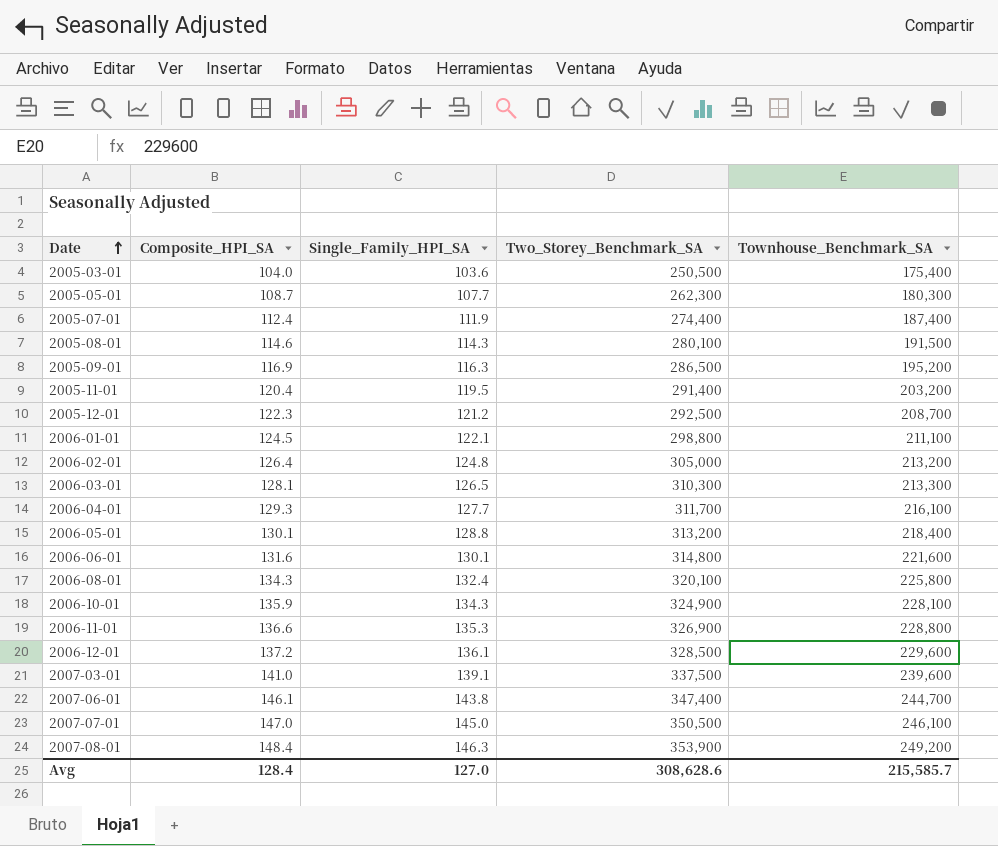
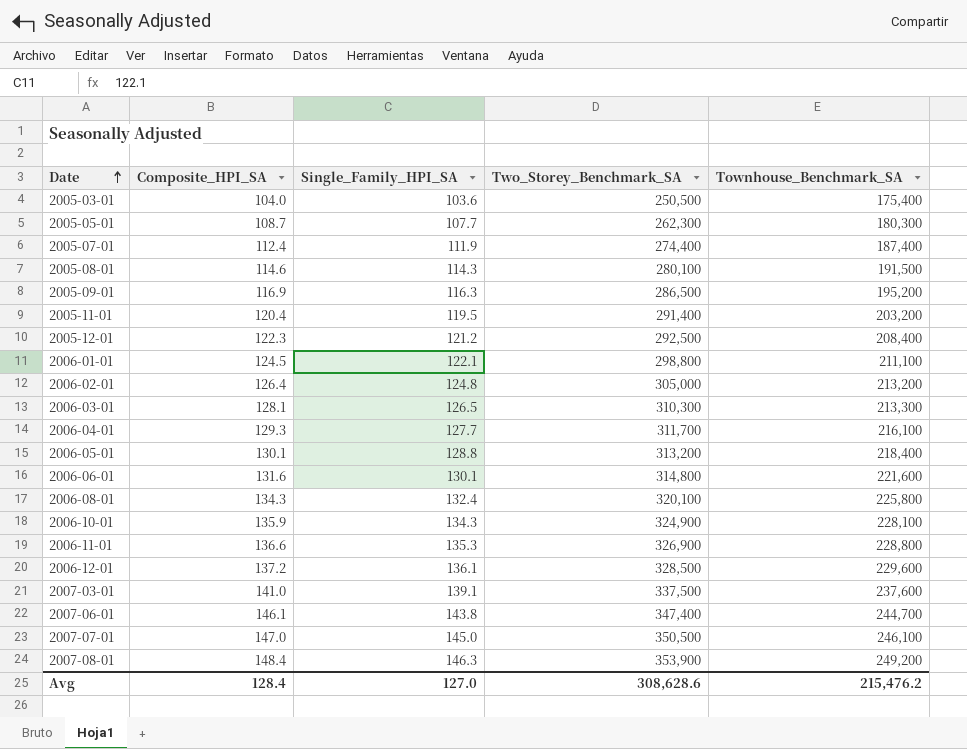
2005-12-01 | Townhouse_Benchmark_SA: 208,700 -> 208,400
2007-03-01 | Townhouse_Benchmark_SA: 239,600 -> 237,600
Avg | Townhouse_Benchmark_SA: 215,585.7 -> 215,476.2

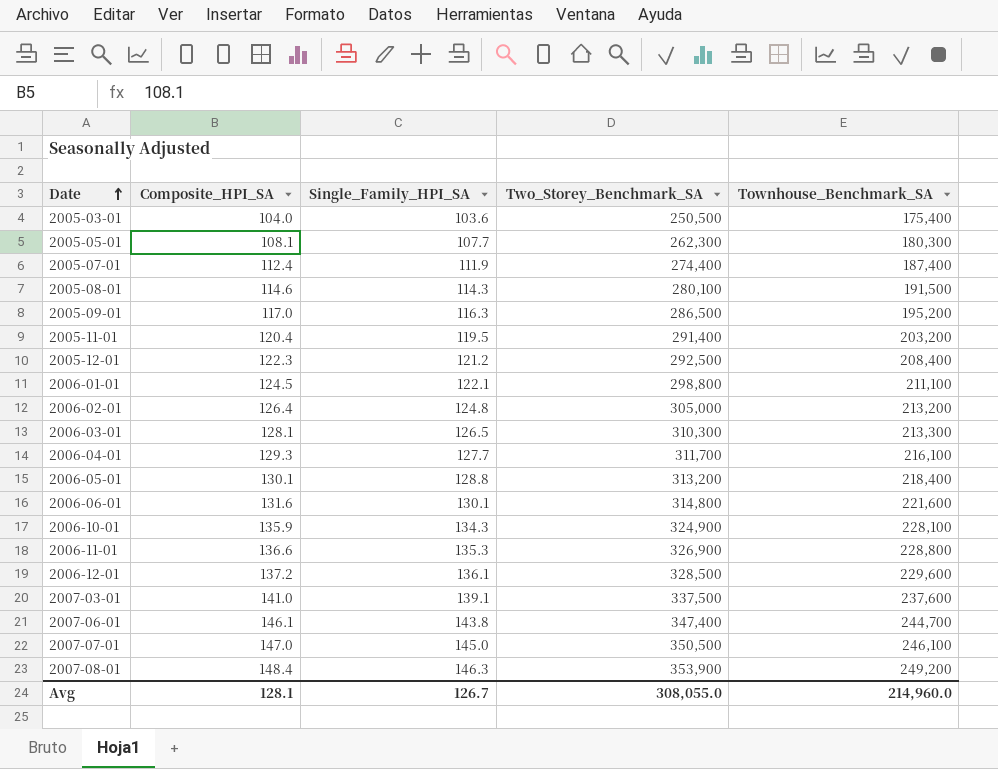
row 2006-08-01: 134.3 | 132.4 | 320,100 | 225,800 -> none
2005-05-01 | Composite_HPI_SA: 108.7 -> 108.1
2005-09-01 | Composite_HPI_SA: 116.9 -> 117.0
Avg | Composite_HPI_SA: 128.4 -> 128.1
Avg | Single_Family_HPI_SA: 127.0 -> 126.7
Avg | Two_Storey_Benchmark_SA: 308,628.6 -> 308,055.0
Avg | Townhouse_Benchmark_SA: 215,476.2 -> 214,960.0

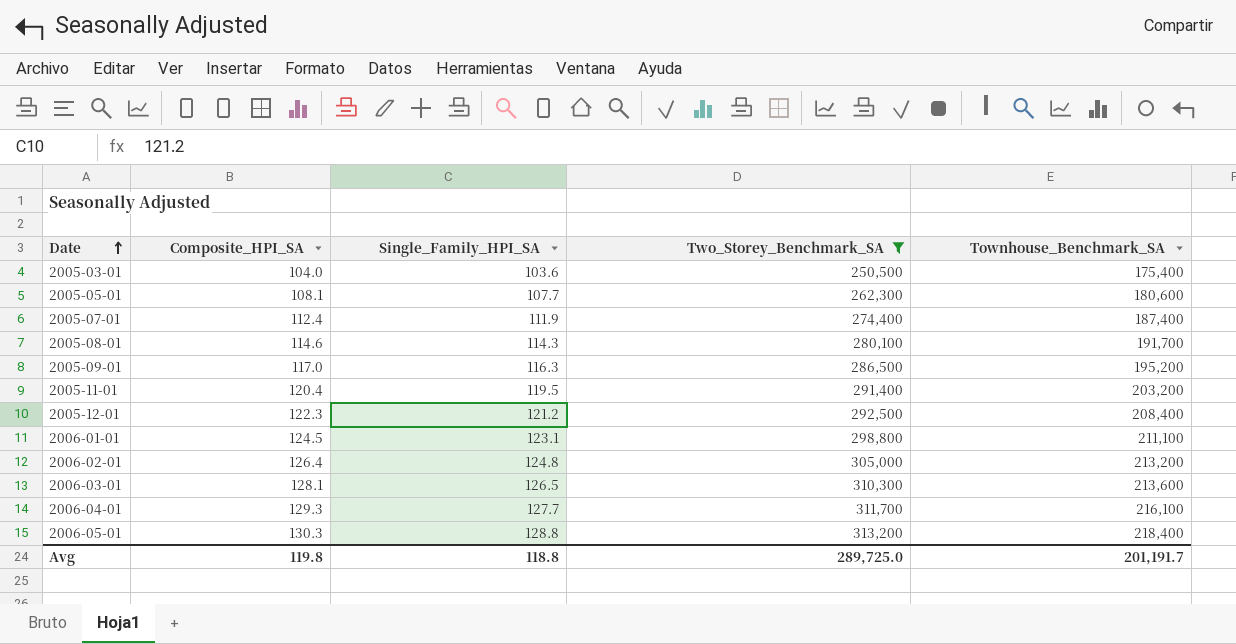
filter: none -> Two_Storey_Benchmark_SA <= 313,200
2005-05-01 | Townhouse_Benchmark_SA: 180,300 -> 180,600
2005-08-01 | Townhouse_Benchmark_SA: 191,500 -> 191,700
2006-01-01 | Single_Family_HPI_SA: 122.1 -> 123.1
2006-03-01 | Townhouse_Benchmark_SA: 213,300 -> 213,600
2006-05-01 | Composite_HPI_SA: 130.1 -> 130.3
Avg | Composite_HPI_SA: 128.1 -> 119.8
Avg | Single_Family_HPI_SA: 126.7 -> 118.8
Avg | Two_Storey_Benchmark_SA: 308,055.0 -> 289,725.0
Avg | Townhouse_Benchmark_SA: 214,960.0 -> 201,191.7

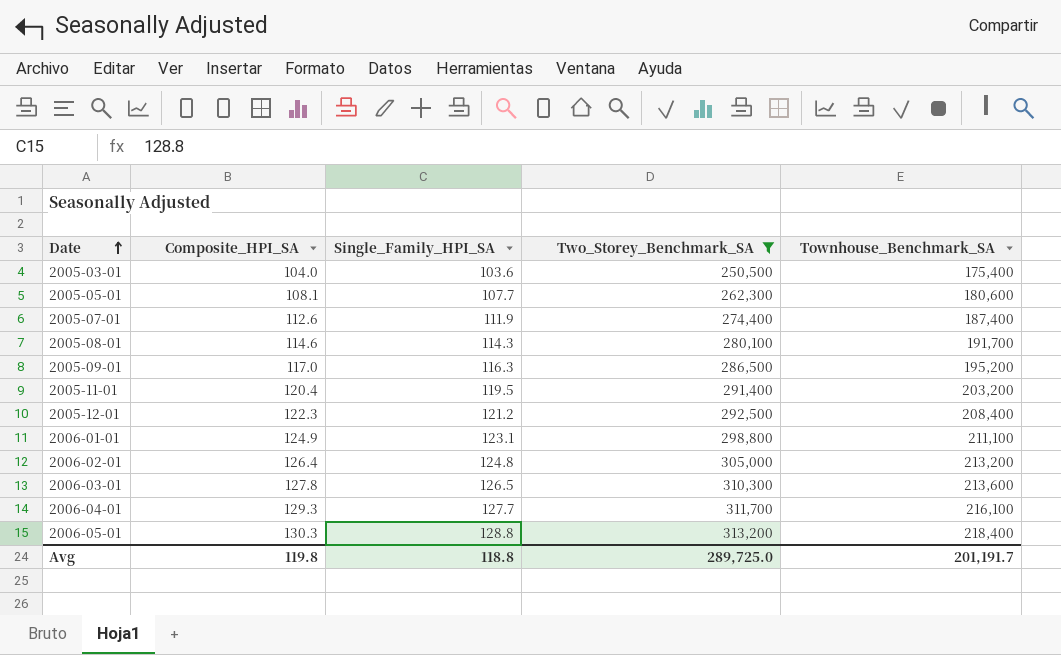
2005-07-01 | Composite_HPI_SA: 112.4 -> 112.6
2006-01-01 | Composite_HPI_SA: 124.5 -> 124.9
2006-03-01 | Composite_HPI_SA: 128.1 -> 127.8

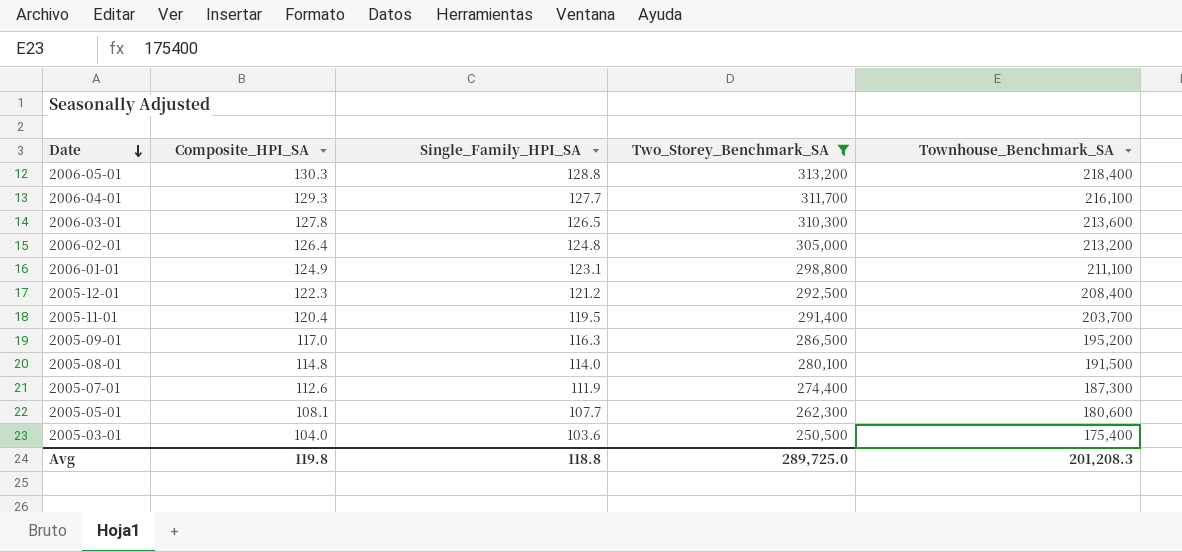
row order: Date ascending -> Date descending
2005-11-01 | Townhouse_Benchmark_SA: 203,200 -> 203,700
2005-08-01 | Composite_HPI_SA: 114.6 -> 114.8
2005-08-01 | Single_Family_HPI_SA: 114.3 -> 114.0
2005-08-01 | Townhouse_Benchmark_SA: 191,700 -> 191,500
2005-07-01 | Townhouse_Benchmark_SA: 187,400 -> 187,300
Avg | Townhouse_Benchmark_SA: 201,191.7 -> 201,208.3

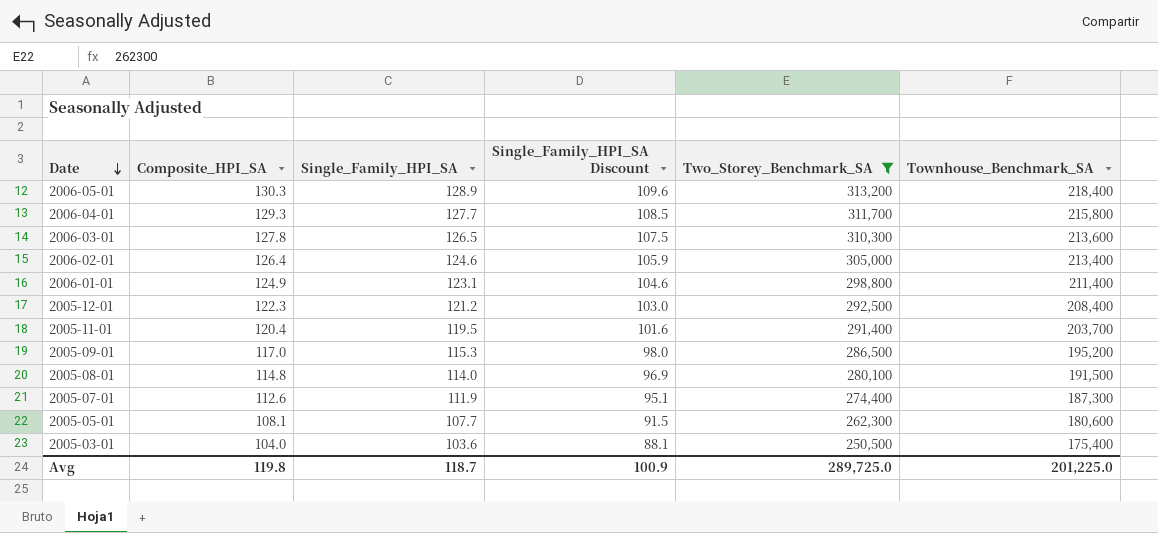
column Single_Family_HPI_SA Discount | formula: none -> [Single_Family_HPI_SA] * 0.85
2006-05-01 | Single_Family_HPI_SA: 128.8 -> 128.9
2006-04-01 | Townhouse_Benchmark_SA: 216,100 -> 215,800
2006-02-01 | Single_Family_HPI_SA: 124.8 -> 124.6
2006-02-01 | Townhouse_Benchmark_SA: 213,200 -> 213,400
2006-01-01 | Townhouse_Benchmark_SA: 211,100 -> 211,400
2005-09-01 | Single_Family_HPI_SA: 116.3 -> 115.3
Avg | Single_Family_HPI_SA: 118.8 -> 118.7
Avg | Townhouse_Benchmark_SA: 201,208.3 -> 201,225.0

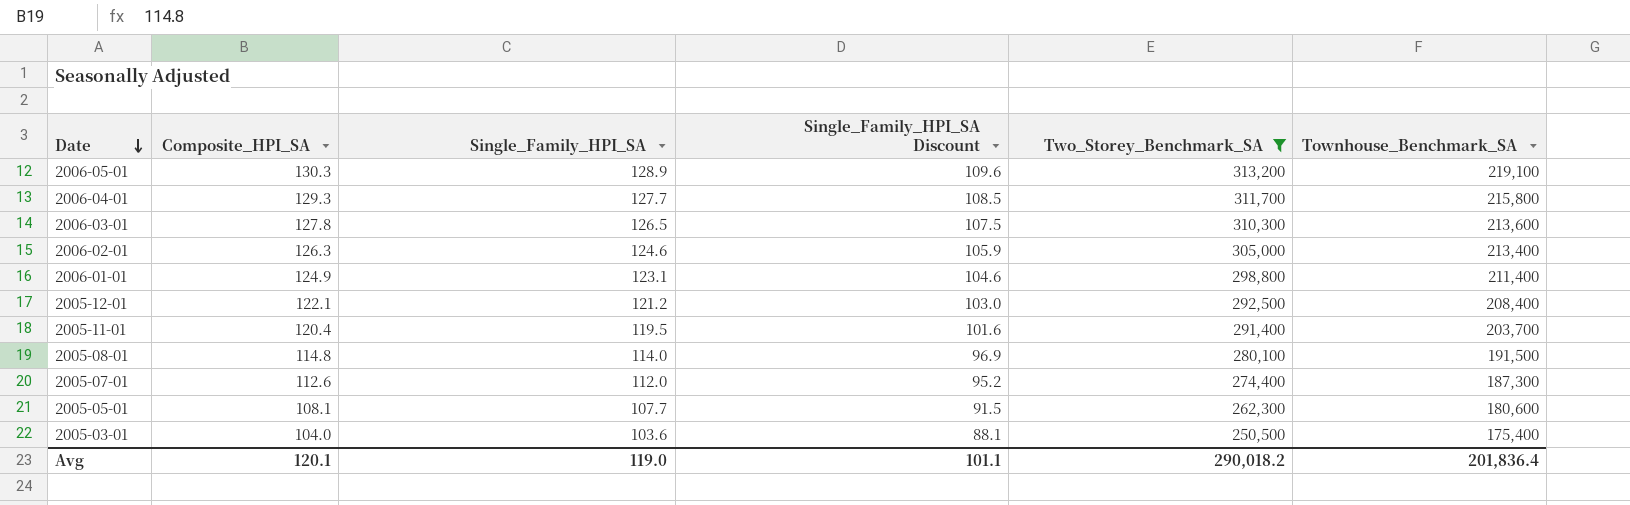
row 2005-09-01: 117.0 | 115.3 | 98.0 | 286,500 | 195,200 -> none
2006-05-01 | Townhouse_Benchmark_SA: 218,400 -> 219,100
2006-02-01 | Composite_HPI_SA: 126.4 -> 126.3
2005-12-01 | Composite_HPI_SA: 122.3 -> 122.1
2005-07-01 | Single_Family_HPI_SA: 111.9 -> 112.0
2005-07-01 | Single_Family_HPI_SA Discount: 95.1 -> 95.2
Avg | Composite_HPI_SA: 119.8 -> 120.1
Avg | Single_Family_HPI_SA: 118.7 -> 119.0
Avg | Single_Family_HPI_SA Discount: 100.9 -> 101.1
Avg | Two_Storey_Benchmark_SA: 289,725.0 -> 290,018.2
Avg | Townhouse_Benchmark_SA: 201,225.0 -> 201,836.4

